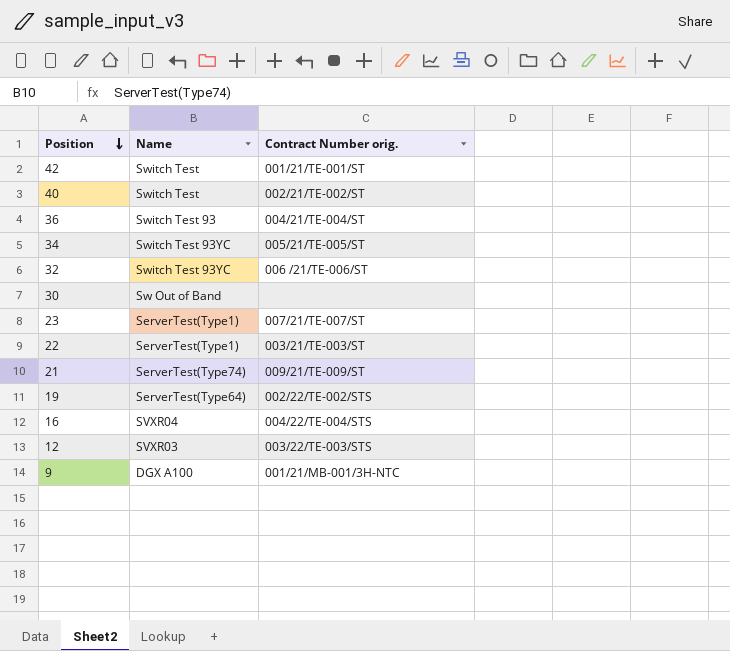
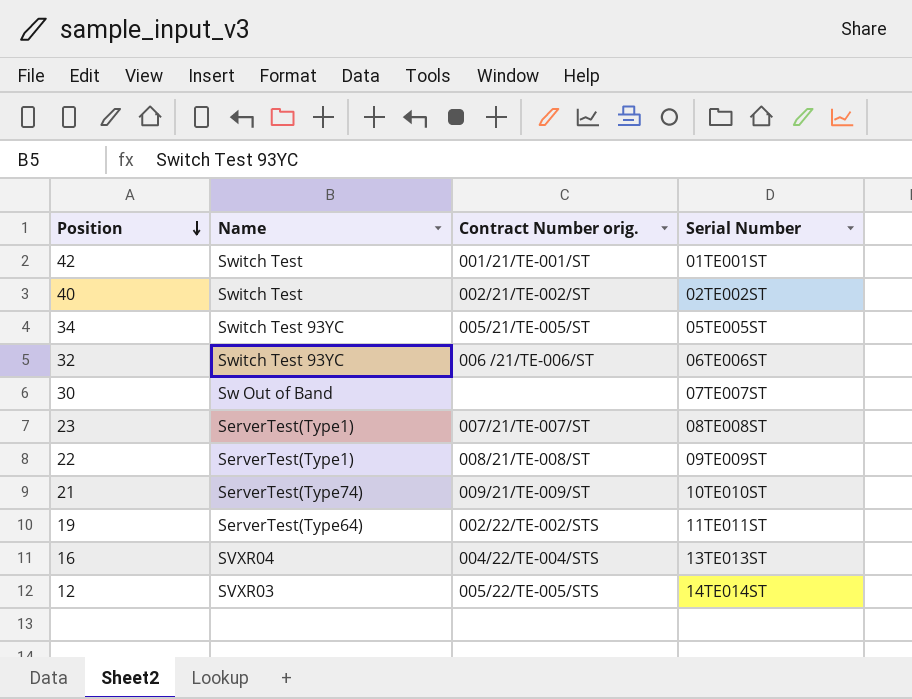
column Serial Number | position: none -> 4
row 36: Switch Test 93 | 004/21/TE-004/ST -> none
row 9: DGX A100 | 001/21/MB-001/3H-NTC -> none
22 | Contract Number orig.: 003/21/TE-003/ST -> 008/21/TE-008/ST
12 | Contract Number orig.: 003/22/TE-003/STS -> 005/22/TE-005/STS

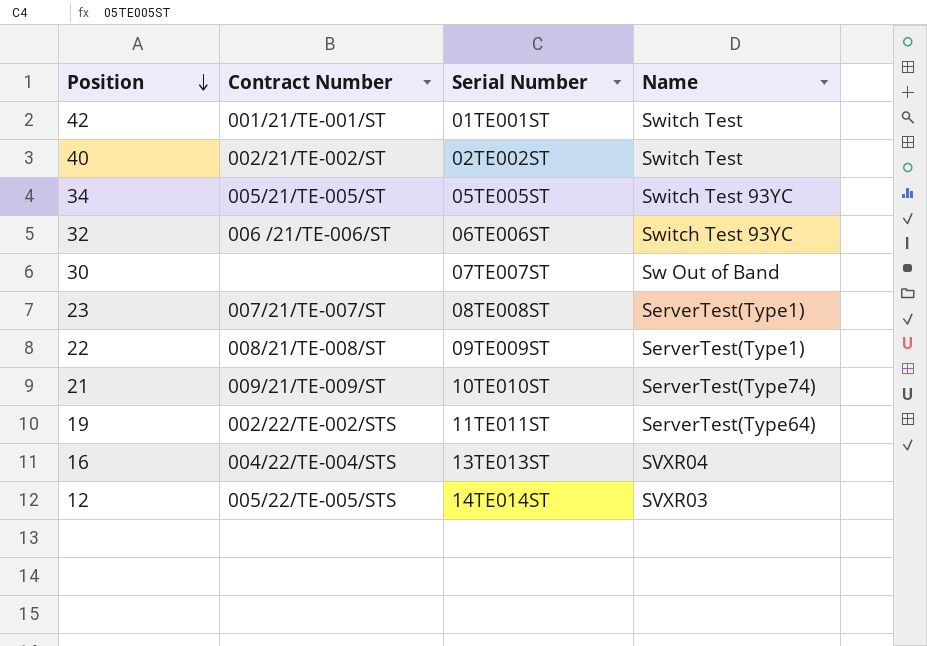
column name: Contract Number orig. -> Contract Number
column Name | position: 2 -> 4

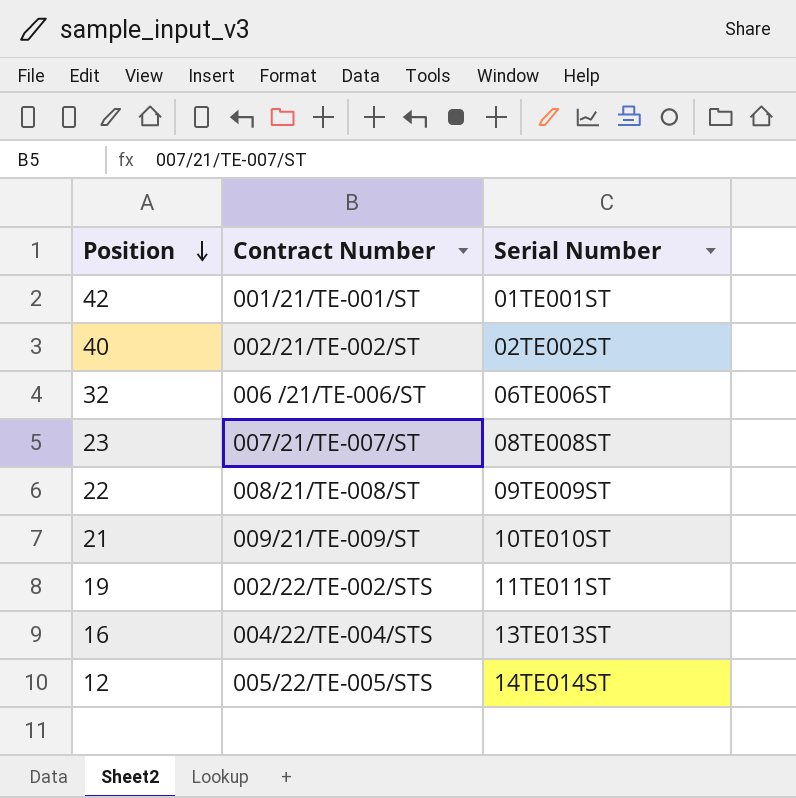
column Name | position: 4 -> none
row 34: 005/21/TE-005/ST | 05TE005ST | Switch Test 93YC -> none
row 30: none | 07TE007ST | Sw Out of Band -> none

